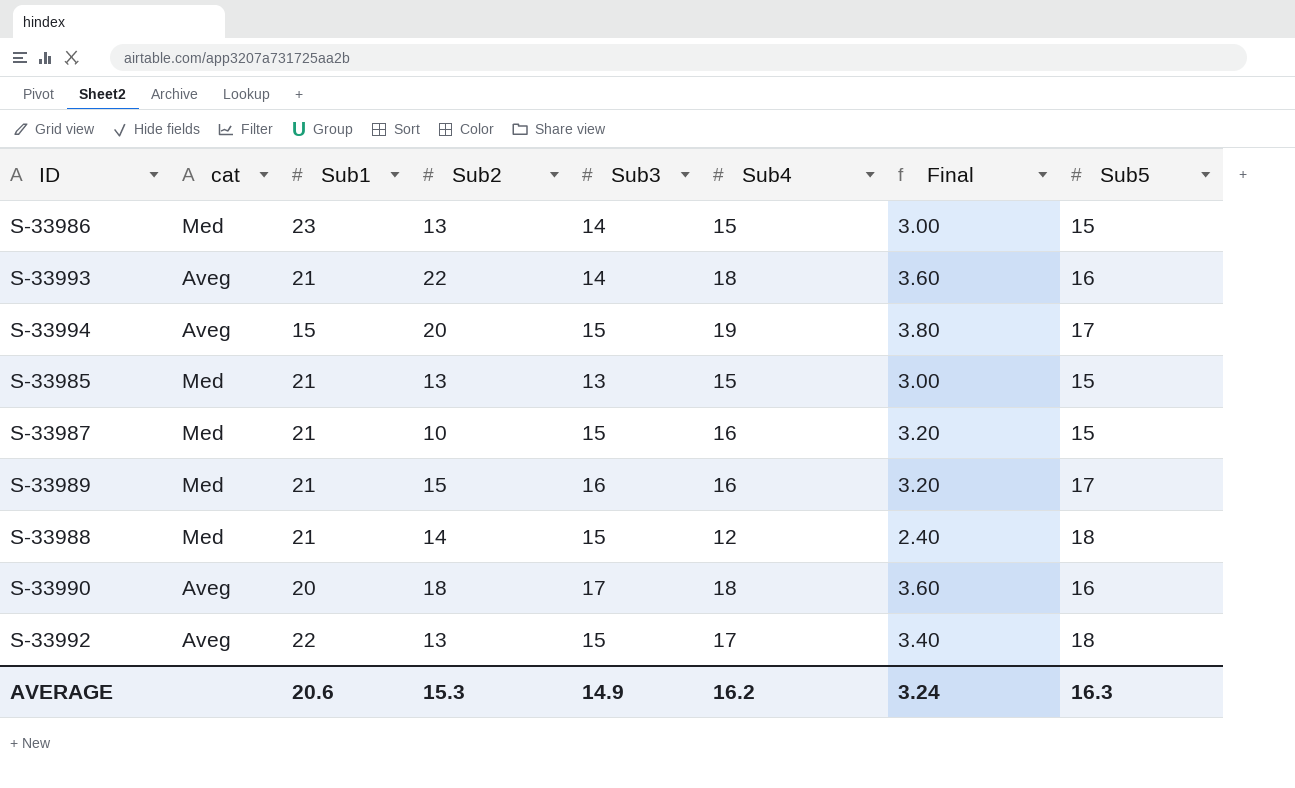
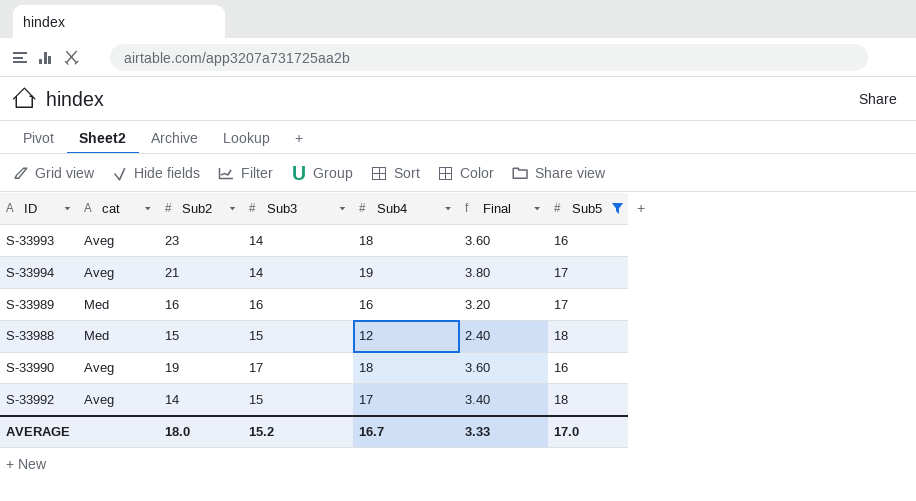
filter: none -> Sub5 != 15
column Sub1 | position: 3 -> none
S-33993 | Sub2: 22 -> 23
S-33994 | Sub2: 20 -> 21
S-33994 | Sub3: 15 -> 14
S-33989 | Sub2: 15 -> 16
S-33988 | Sub2: 14 -> 15
S-33990 | Sub2: 18 -> 19
S-33992 | Sub2: 13 -> 14
AVERAGE | Sub2: 15.3 -> 18.0
AVERAGE | Sub3: 14.9 -> 15.2
AVERAGE | Sub4: 16.2 -> 16.7
AVERAGE | Final: 3.24 -> 3.33
AVERAGE | Sub5: 16.3 -> 17.0

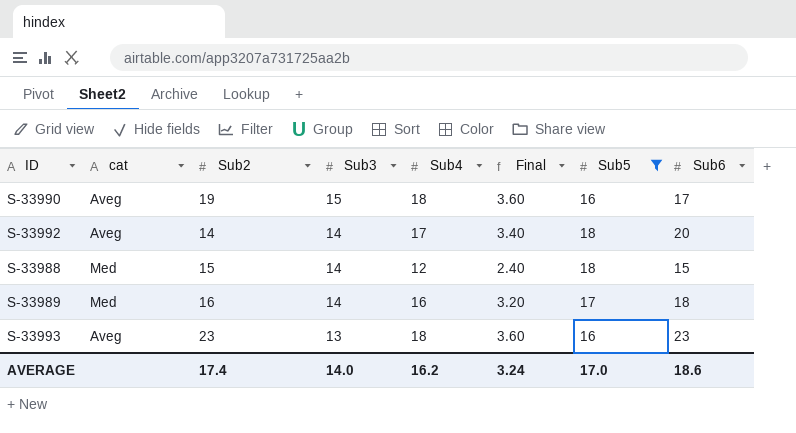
row order: none -> Sub3 descending
column Sub6 | position: none -> 8
row S-33994: Aveg | 21 | 14 | 19 | 3.80 | 17 -> none
S-33990 | Sub3: 17 -> 15
S-33992 | Sub3: 15 -> 14
S-33988 | Sub3: 15 -> 14
S-33989 | Sub3: 16 -> 14
S-33993 | Sub3: 14 -> 13
AVERAGE | Sub2: 18.0 -> 17.4
AVERAGE | Sub3: 15.2 -> 14.0
AVERAGE | Sub4: 16.7 -> 16.2
AVERAGE | Final: 3.33 -> 3.24

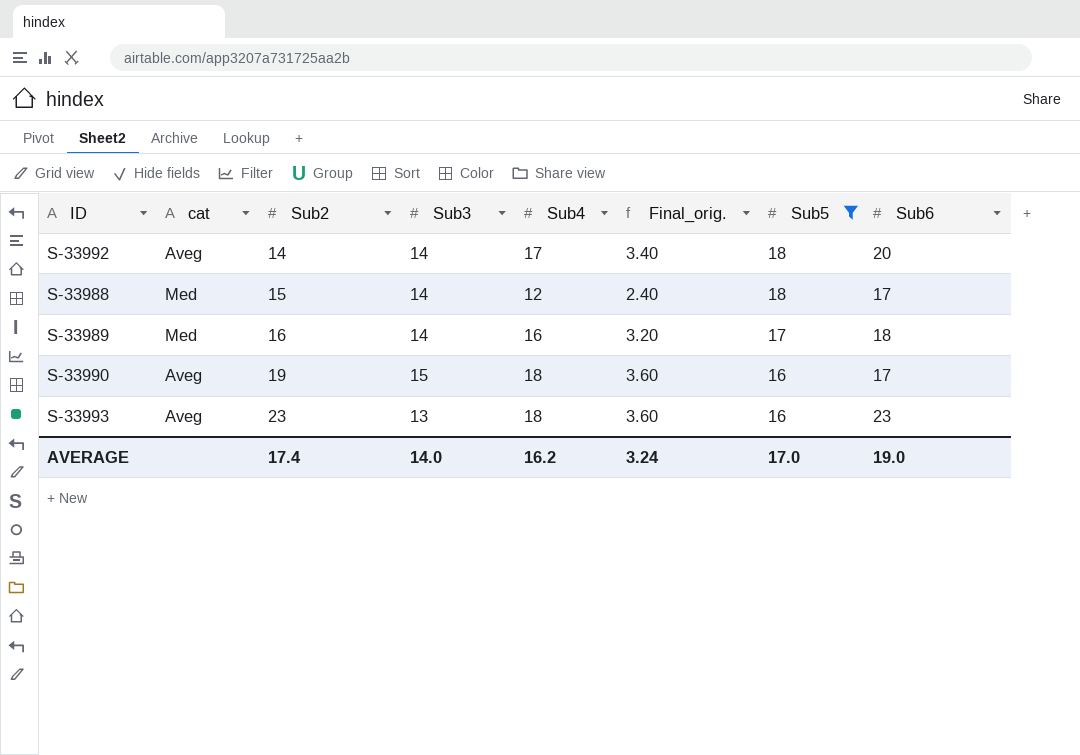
row order: Sub3 descending -> Sub2 ascending
column name: Final -> Final_orig.
S-33988 | Sub6: 15 -> 17
AVERAGE | Sub6: 18.6 -> 19.0

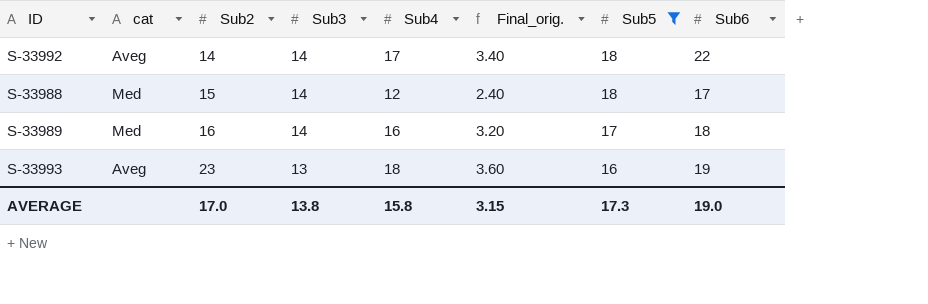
row S-33990: Aveg | 19 | 15 | 18 | 3.60 | 16 | 17 -> none
S-33992 | Sub6: 20 -> 22
S-33993 | Sub6: 23 -> 19
AVERAGE | Sub2: 17.4 -> 17.0
AVERAGE | Sub3: 14.0 -> 13.8
AVERAGE | Sub4: 16.2 -> 15.8
AVERAGE | Final_orig.: 3.24 -> 3.15
AVERAGE | Sub5: 17.0 -> 17.3

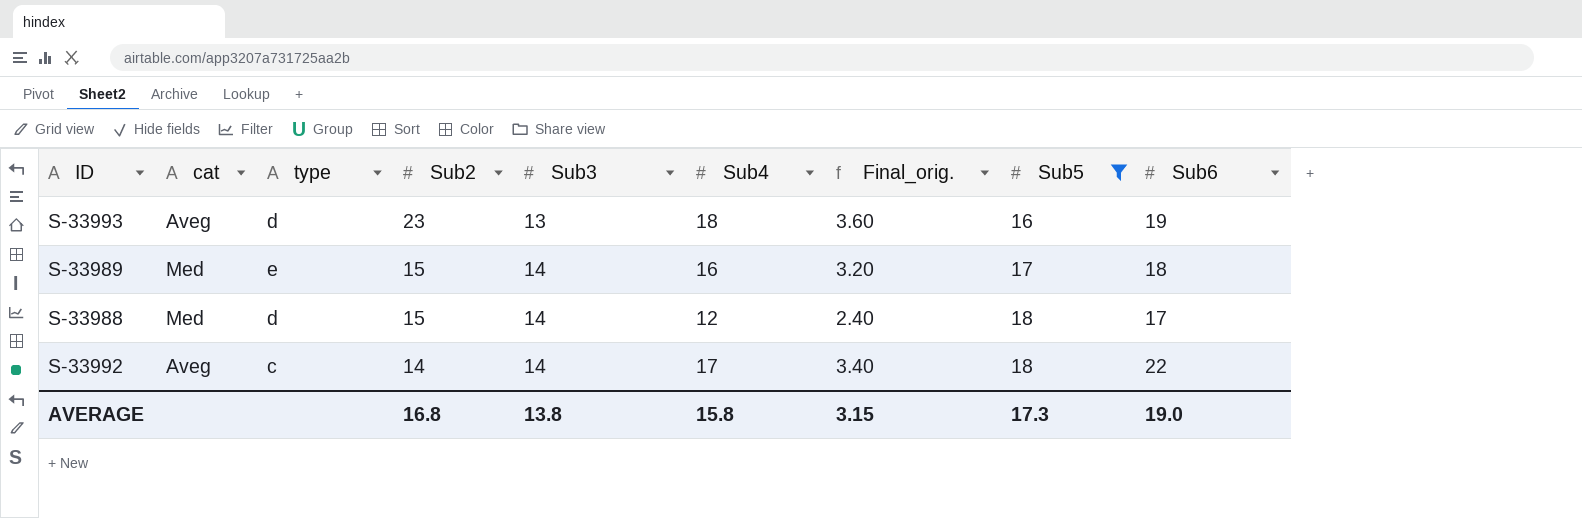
row order: Sub2 ascending -> Sub2 descending
column type | position: none -> 3
S-33989 | Sub2: 16 -> 15
AVERAGE | Sub2: 17.0 -> 16.8

